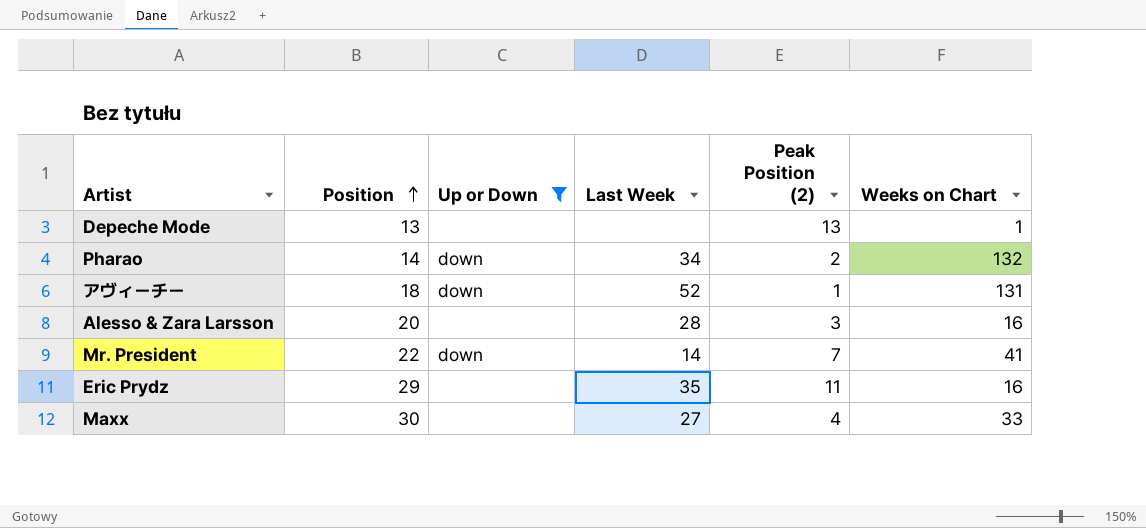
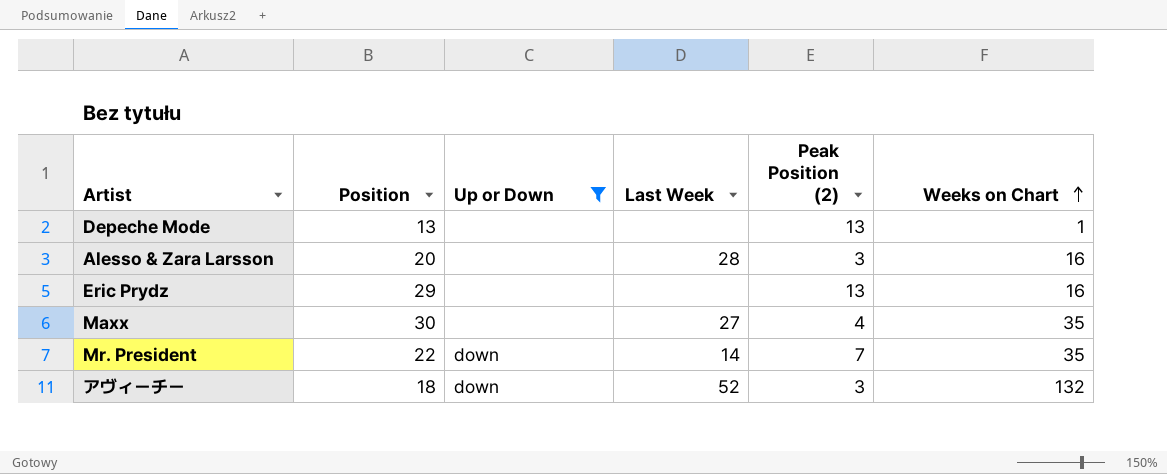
row order: Position ascending -> Weeks on Chart ascending
row Pharao: 14 | down | 34 | 2 | 132 -> none
Eric Prydz | Last Week: 35 -> none
Eric Prydz | Peak Position (2): 11 -> 13
Maxx | Weeks on Chart: 33 -> 35
Mr. President | Weeks on Chart: 41 -> 35
アヴィーチー | Peak Position (2): 1 -> 3
アヴィーチー | Weeks on Chart: 131 -> 132

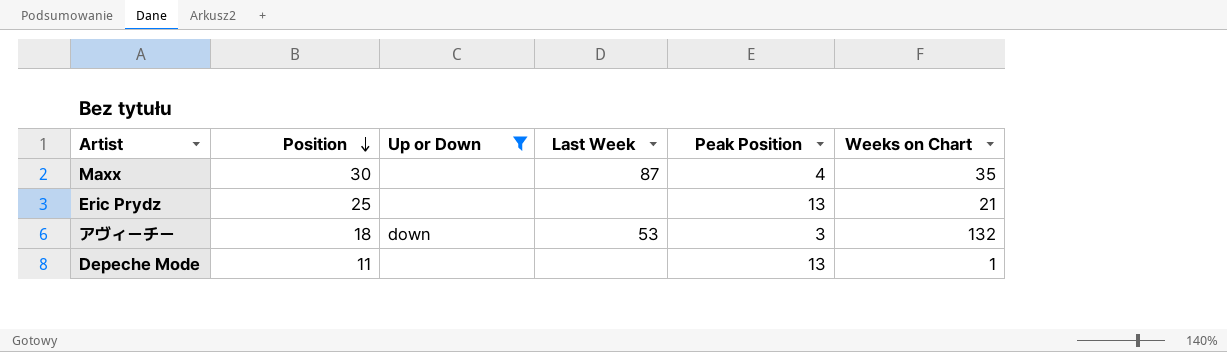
row order: Weeks on Chart ascending -> Position descending
column name: Peak Position (2) -> Peak Position
row Alesso & Zara Larsson: 20 | none | 28 | 3 | 16 -> none
row Mr. President: 22 | down | 14 | 7 | 35 -> none
Maxx | Last Week: 27 -> 87
Eric Prydz | Position: 29 -> 25
Eric Prydz | Weeks on Chart: 16 -> 21
アヴィーチー | Last Week: 52 -> 53
Depeche Mode | Position: 13 -> 11

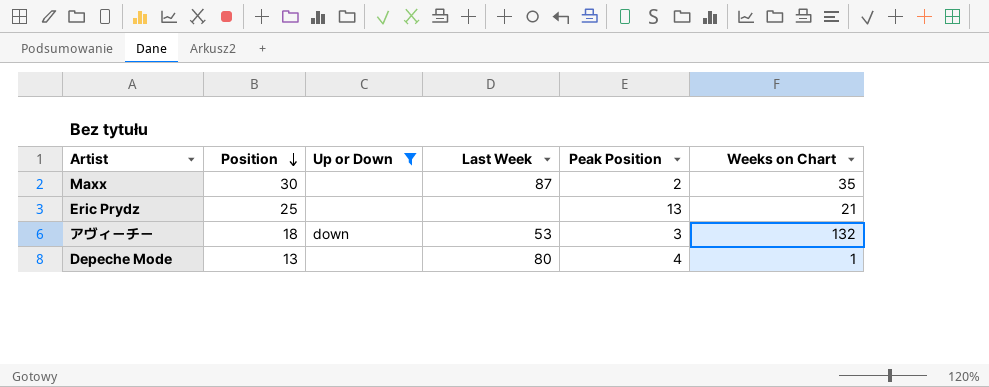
Maxx | Peak Position: 4 -> 2
Depeche Mode | Position: 11 -> 13
Depeche Mode | Last Week: none -> 80
Depeche Mode | Peak Position: 13 -> 4

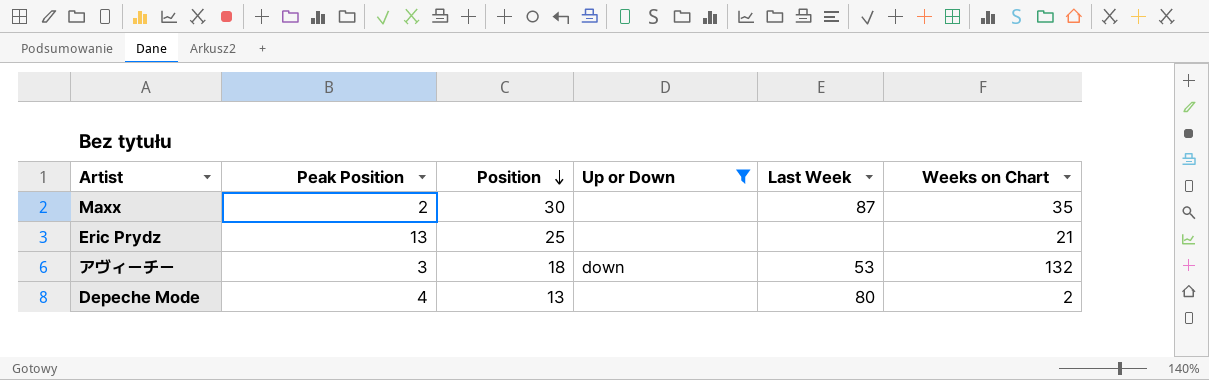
column Peak Position | position: 5 -> 2
Depeche Mode | Weeks on Chart: 1 -> 2

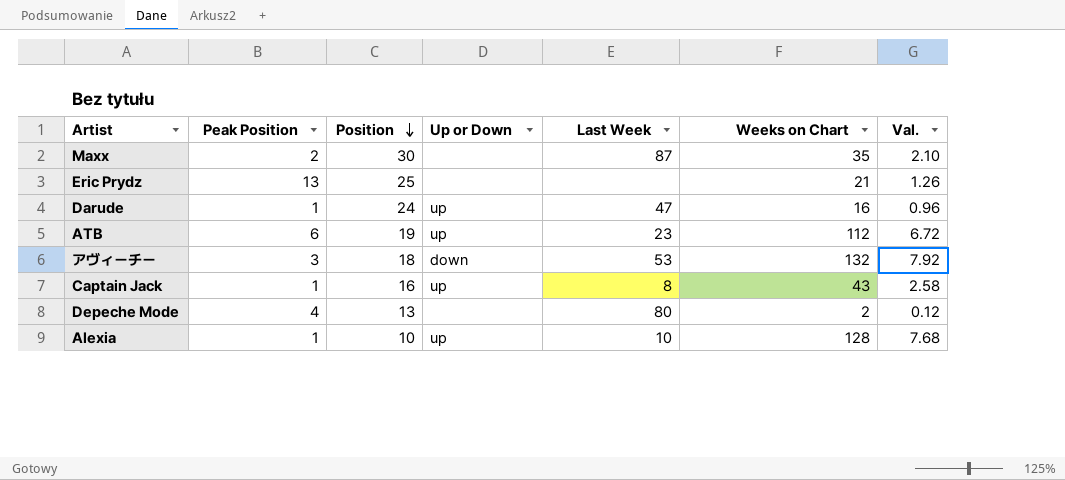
filter: Up or Down != up -> none
column Val. | formula: none -> [Weeks on Chart] * 0.06

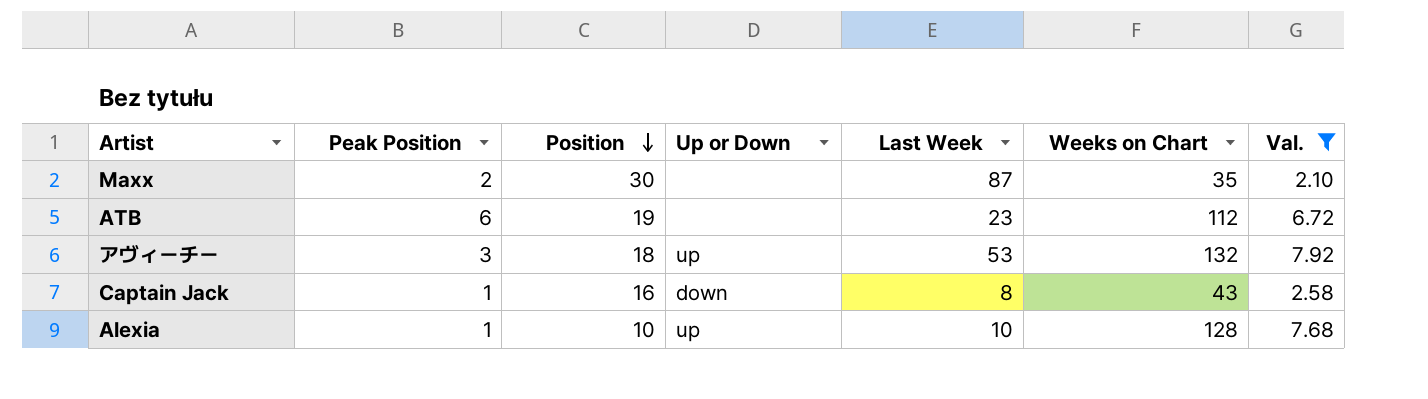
filter: none -> Val. >= 2.10
ATB | Up or Down: up -> none
アヴィーチー | Up or Down: down -> up
Captain Jack | Up or Down: up -> down

